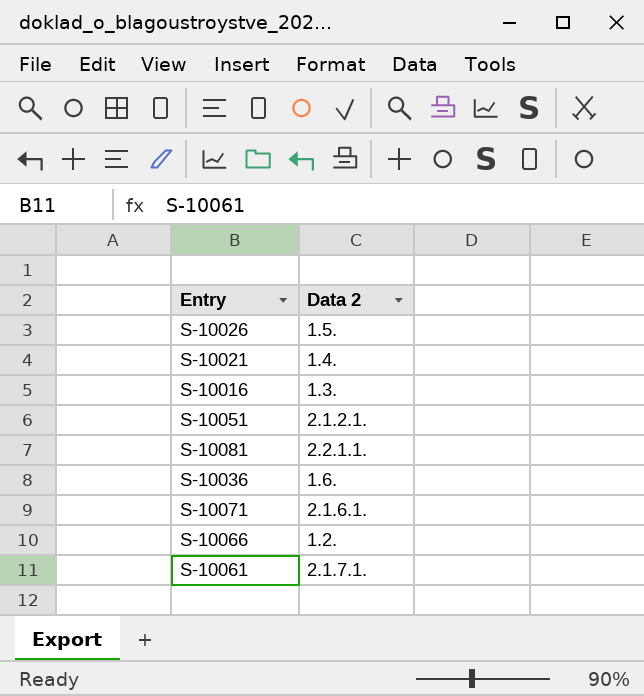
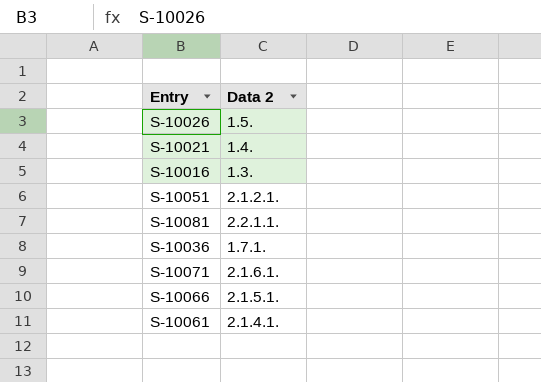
S-10036 | Data 2: 1.6. -> 1.7.1.
S-10066 | Data 2: 1.2. -> 2.1.5.1.
S-10061 | Data 2: 2.1.7.1. -> 2.1.4.1.

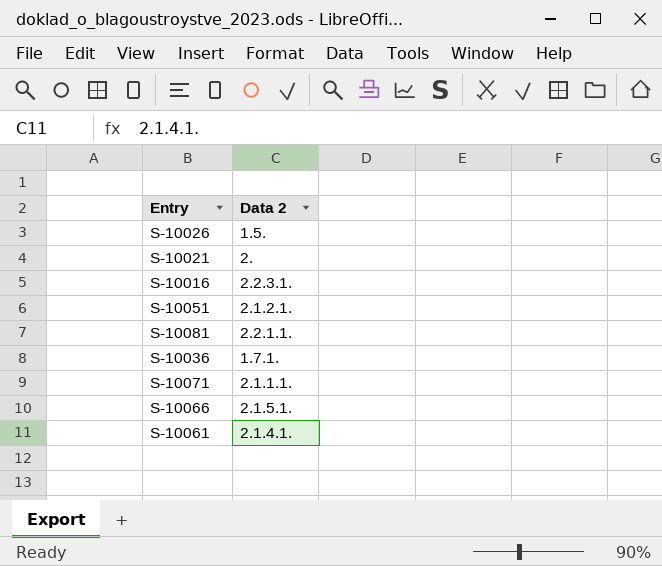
S-10021 | Data 2: 1.4. -> 2.
S-10016 | Data 2: 1.3. -> 2.2.3.1.
S-10071 | Data 2: 2.1.6.1. -> 2.1.1.1.

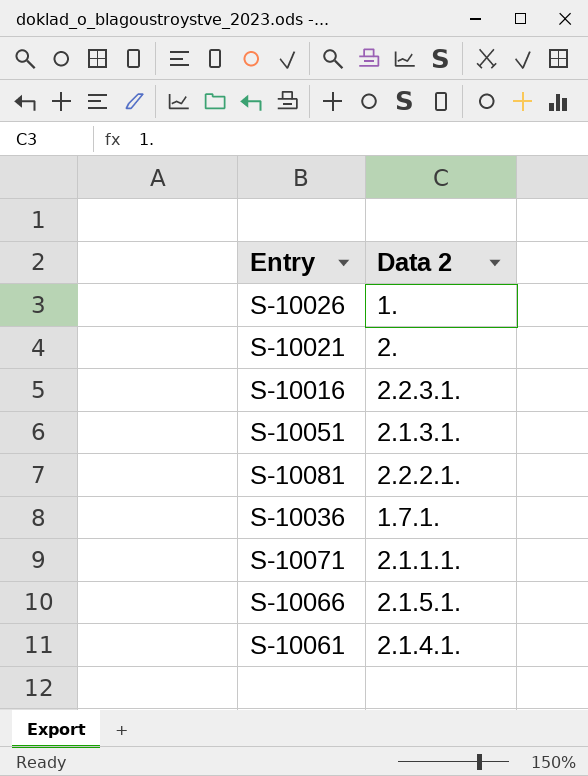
S-10026 | Data 2: 1.5. -> 1.
S-10051 | Data 2: 2.1.2.1. -> 2.1.3.1.
S-10081 | Data 2: 2.2.1.1. -> 2.2.2.1.

